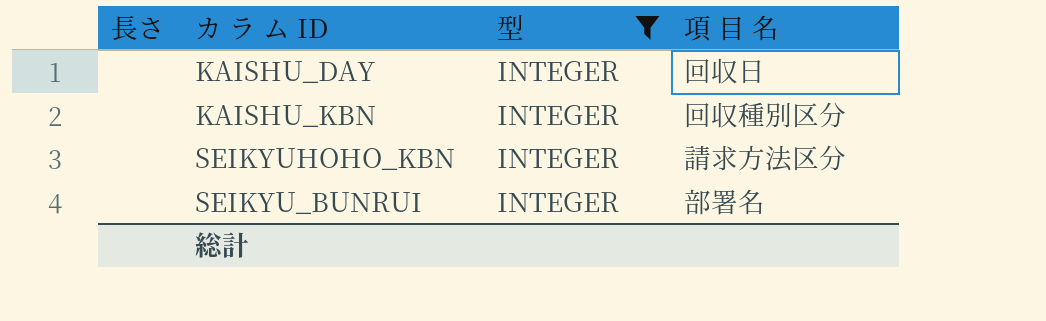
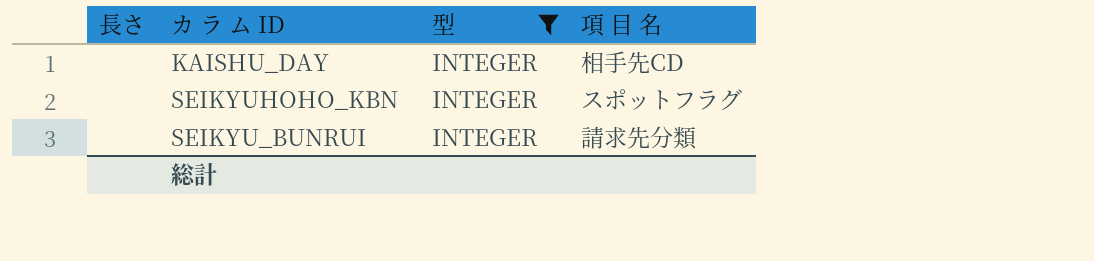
row KAISHU_KBN: none | INTEGER | 回収種別区分 -> none
KAISHU_DAY | 項 目 名: 回収日 -> 相手先CD
SEIKYUHOHO_KBN | 項 目 名: 請求方法区分 -> スポットフラグ
SEIKYU_BUNRUI | 項 目 名: 部署名 -> 請求先分類

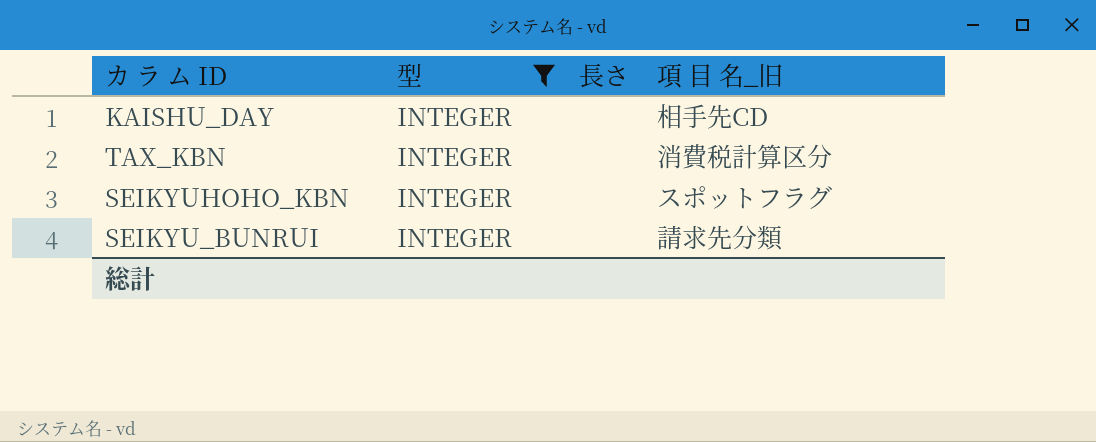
column 長さ | position: 1 -> 3
column name: 項 目 名 -> 項 目 名_旧
row TAX_KBN: none -> INTEGER | none | 消費税計算区分

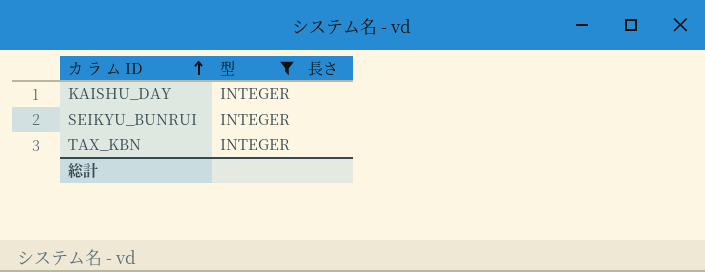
row order: none -> カ ラ ム ID ascending
column 項 目 名_旧 | position: 4 -> none
row SEIKYUHOHO_KBN: INTEGER | none | スポットフラグ -> none

